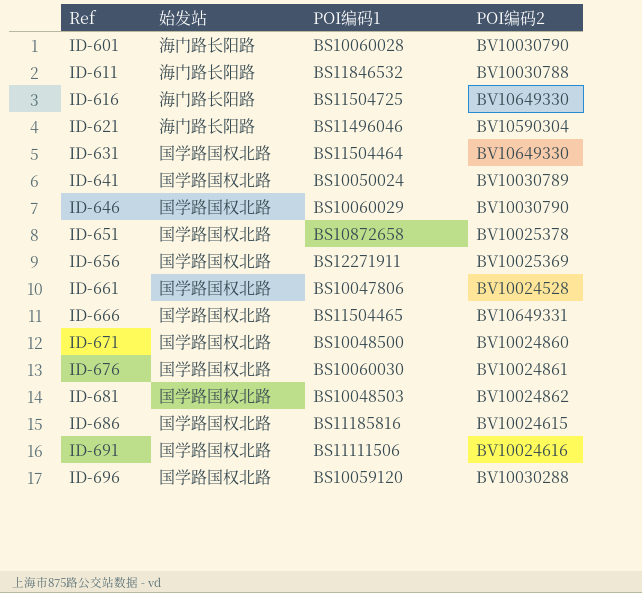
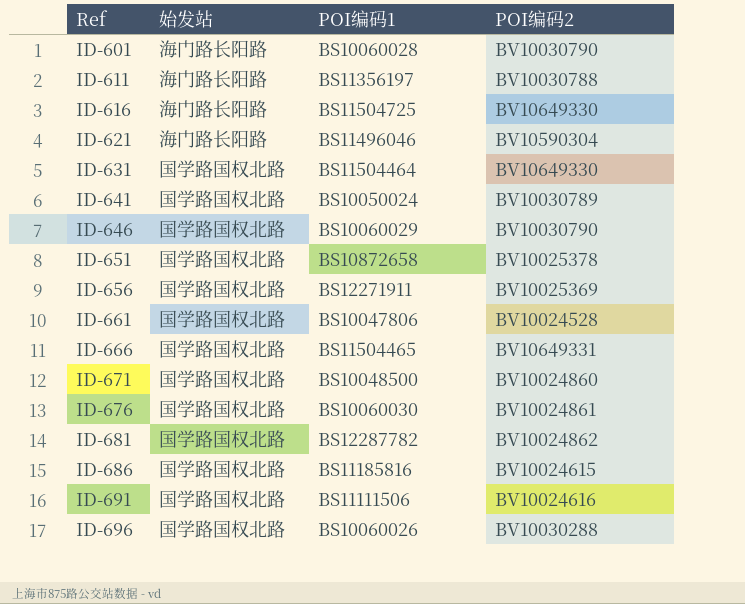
ID-611 | POI编码1: BS11846532 -> BS11356197
ID-681 | POI编码1: BS10048503 -> BS12287782
ID-696 | POI编码1: BS10059120 -> BS10060026

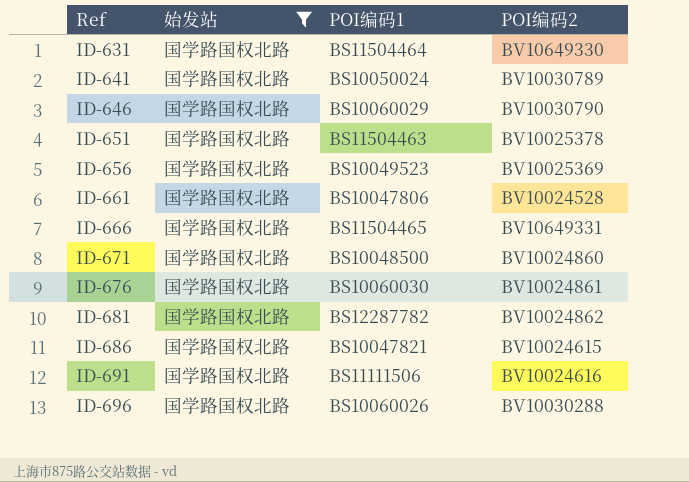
filter: none -> 始发站 = 国学路国权北路
ID-651 | POI编码1: BS10872658 -> BS11504463
ID-656 | POI编码1: BS12271911 -> BS10049523
ID-686 | POI编码1: BS11185816 -> BS10047821

